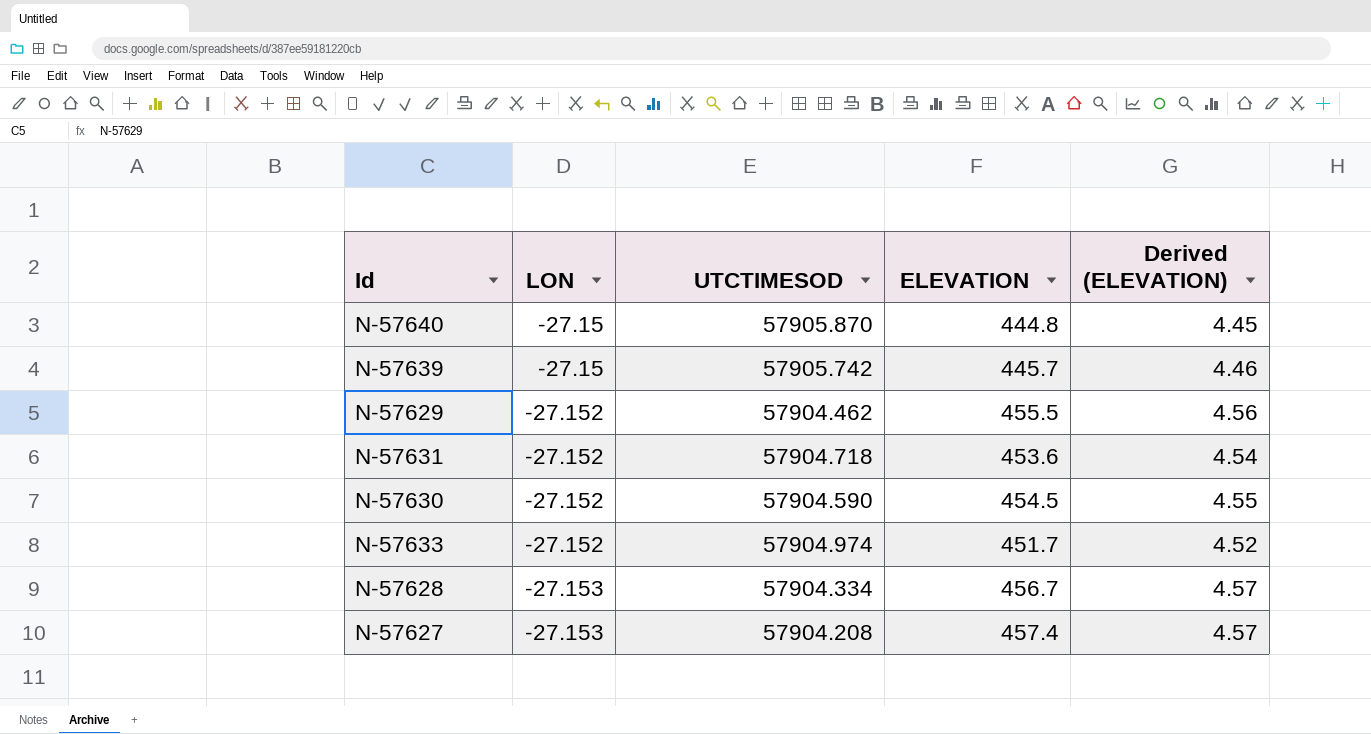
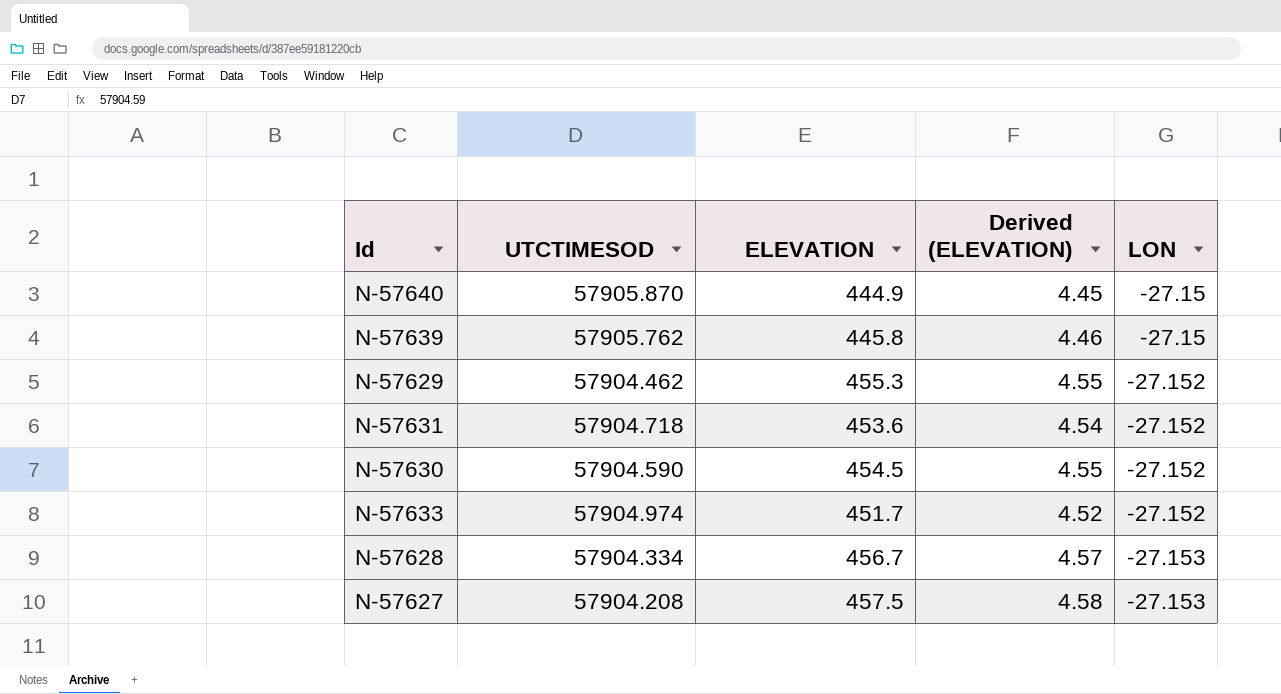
column LON | position: 2 -> 5
N-57640 | ELEVATION: 444.8 -> 444.9
N-57639 | UTCTIMESOD: 57905.742 -> 57905.762
N-57639 | ELEVATION: 445.7 -> 445.8
N-57629 | ELEVATION: 455.5 -> 455.3
N-57629 | Derived (ELEVATION): 4.56 -> 4.55
N-57627 | ELEVATION: 457.4 -> 457.5
N-57627 | Derived (ELEVATION): 4.57 -> 4.58

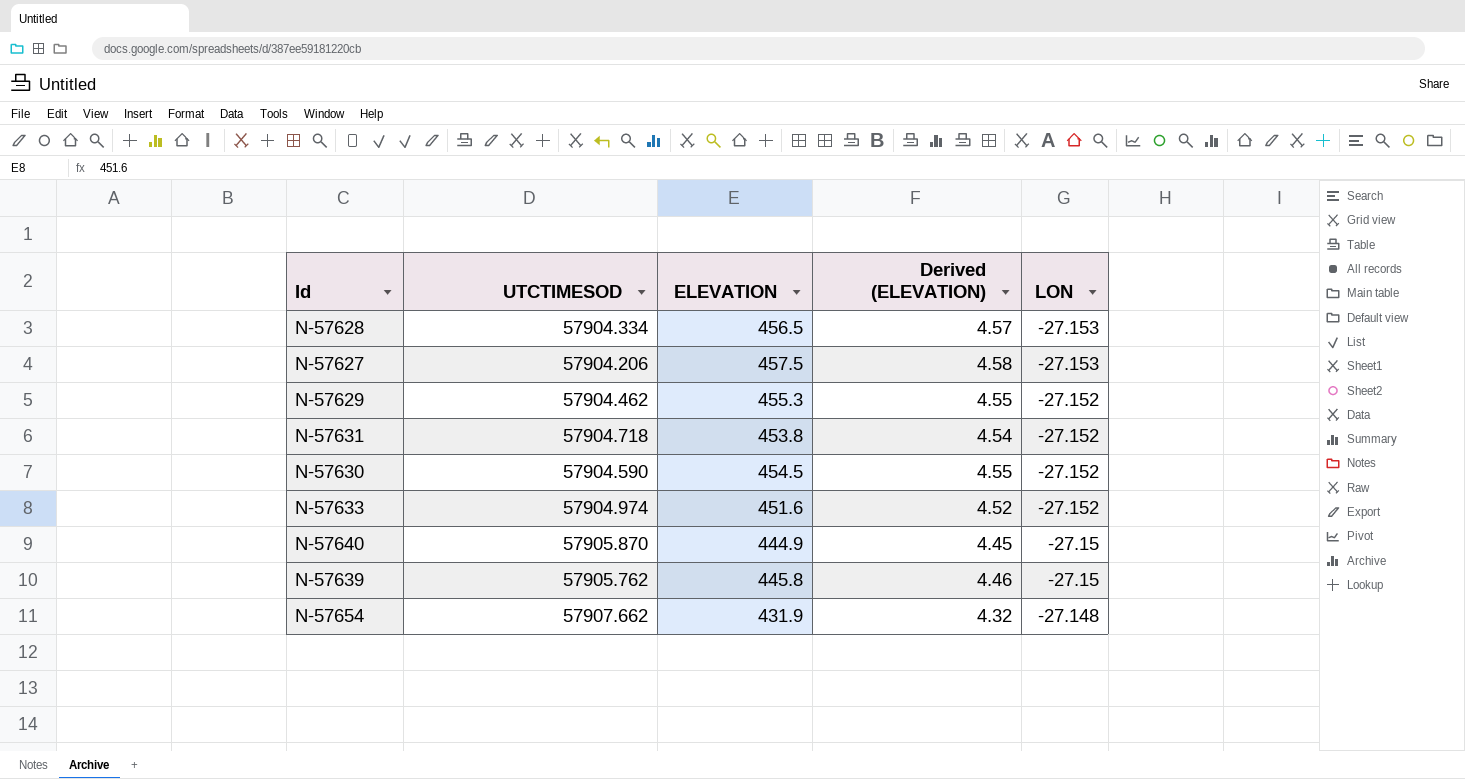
row order: LON descending -> LON ascending
N-57628 | ELEVATION: 456.7 -> 456.5
N-57627 | UTCTIMESOD: 57904.208 -> 57904.206
N-57631 | ELEVATION: 453.6 -> 453.8
N-57633 | ELEVATION: 451.7 -> 451.6
row N-57654: none -> 57907.662 | 431.9 | 4.32 | -27.148

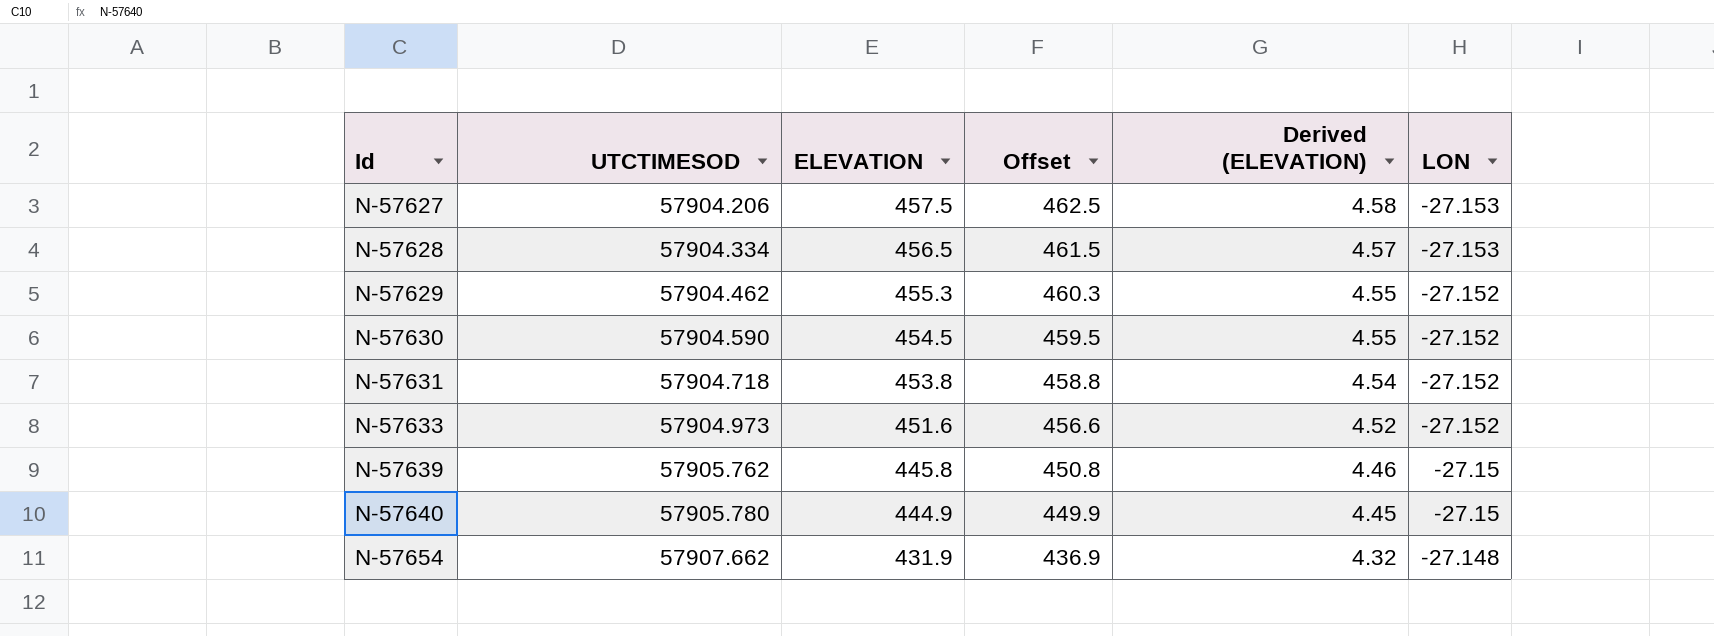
row order: LON ascending -> Id ascending
column Offset | formula: none -> [ELEVATION] + 5
N-57633 | UTCTIMESOD: 57904.974 -> 57904.973
N-57640 | UTCTIMESOD: 57905.870 -> 57905.780

